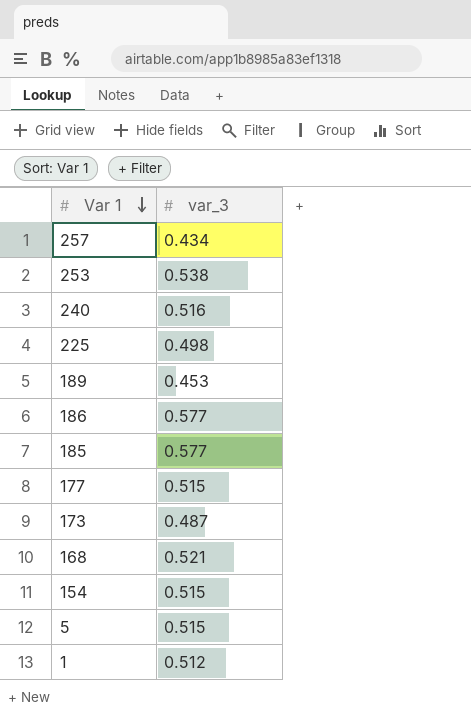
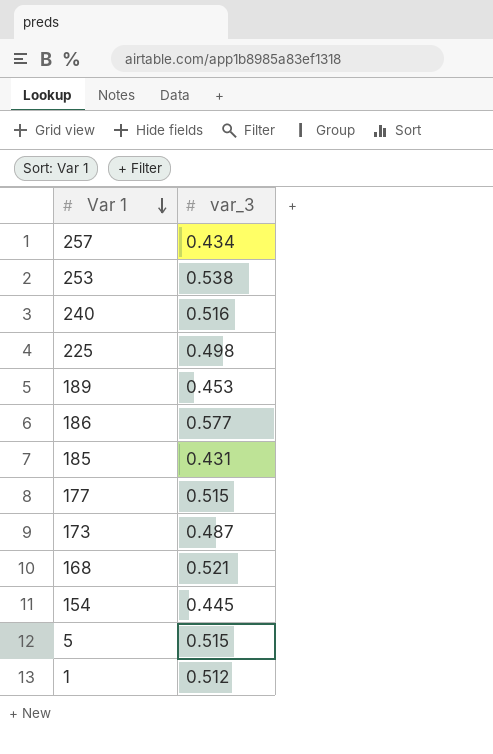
185 | var_3: 0.577 -> 0.431
154 | var_3: 0.515 -> 0.445

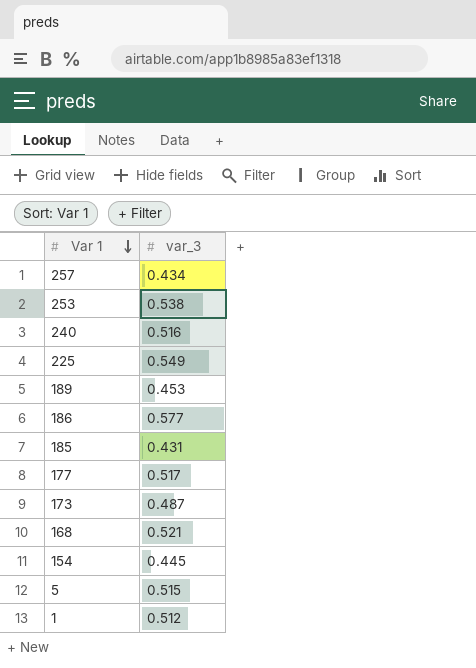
225 | var_3: 0.498 -> 0.549
177 | var_3: 0.515 -> 0.517

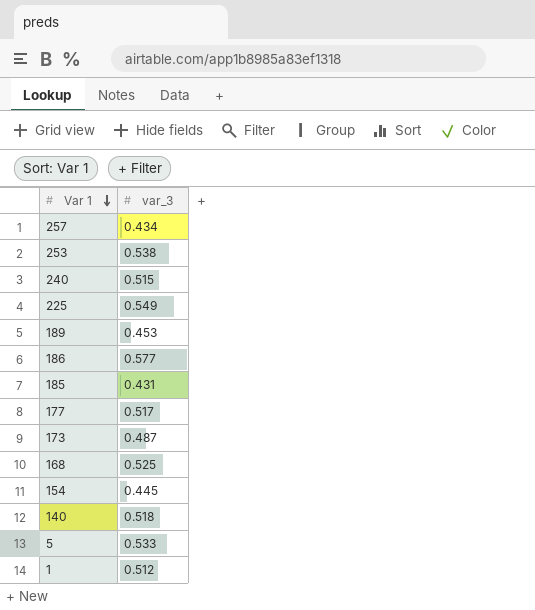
240 | var_3: 0.516 -> 0.515
168 | var_3: 0.521 -> 0.525
row 140: none -> 0.518
5 | var_3: 0.515 -> 0.533

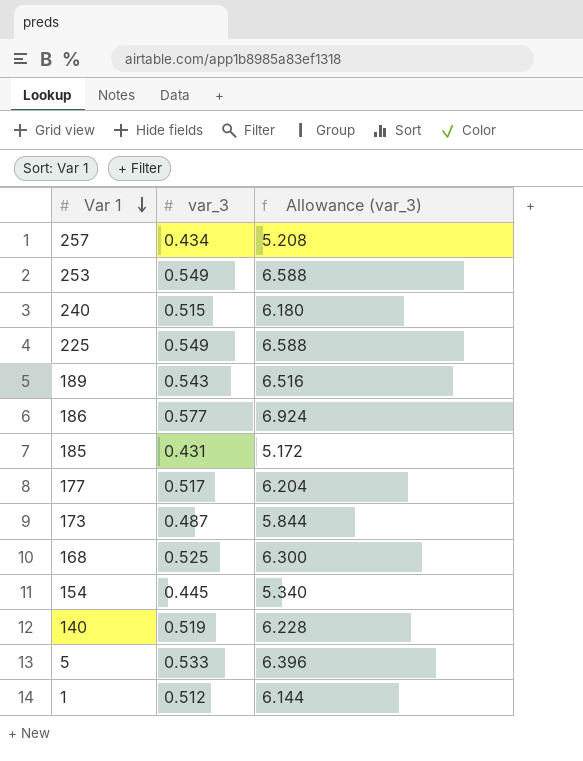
column Allowance (var_3) | formula: none -> [var_3] * 12
253 | var_3: 0.538 -> 0.549
189 | var_3: 0.453 -> 0.543
140 | var_3: 0.518 -> 0.519

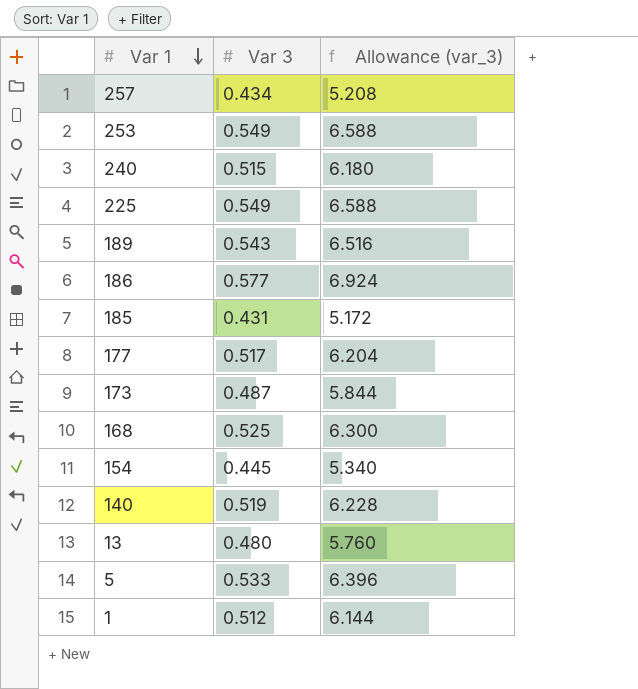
column name: var_3 -> Var 3
row 13: none -> 0.480 | 5.760

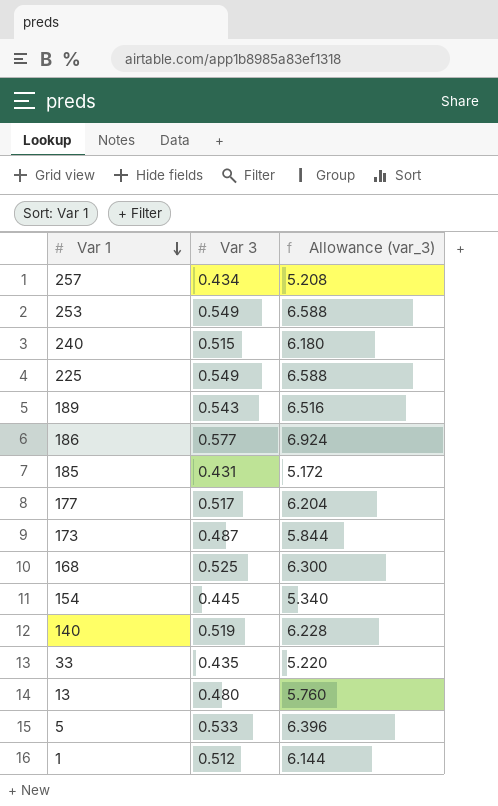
row 33: none -> 0.435 | 5.220

